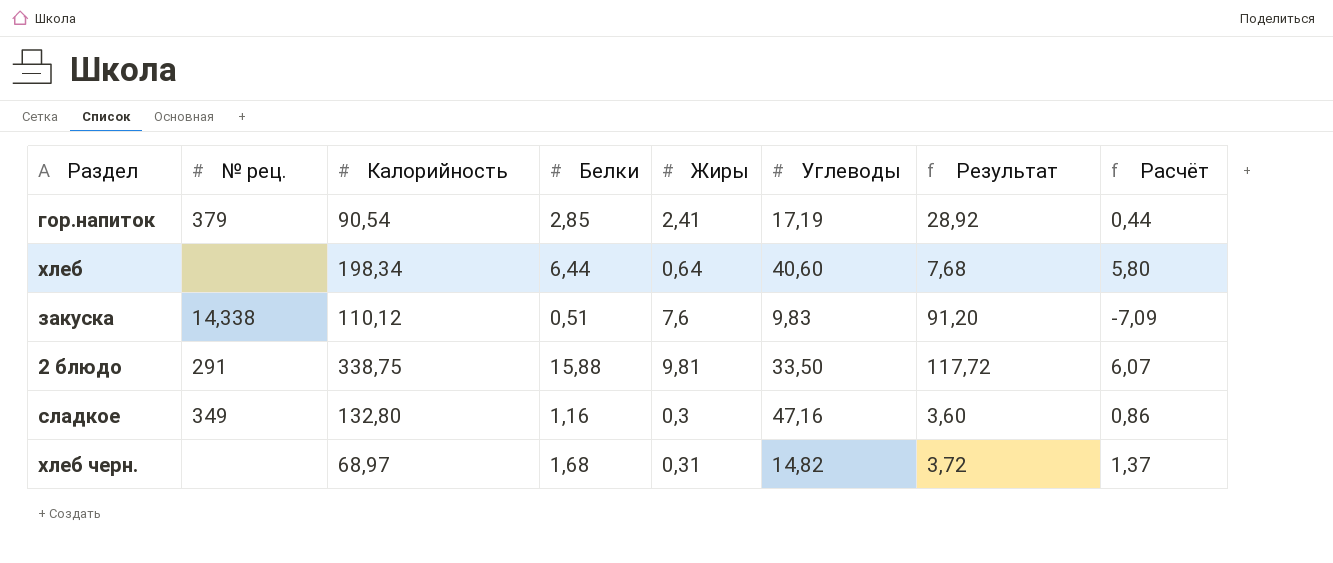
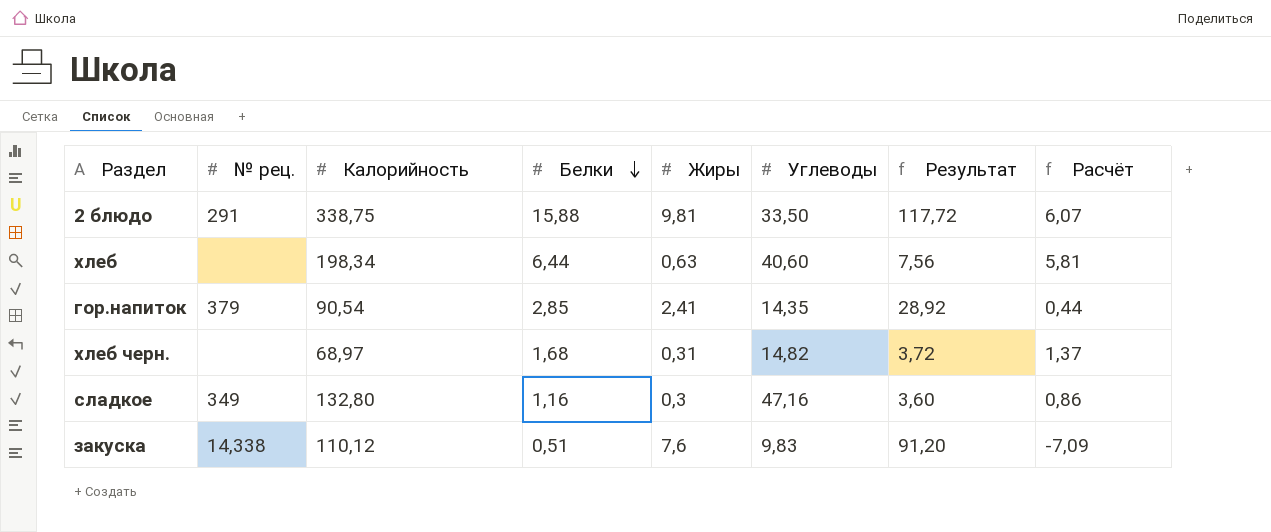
row order: none -> Белки descending
хлеб | Жиры: 0,64 -> 0,63
хлеб | Результат: 7,68 -> 7,56
хлеб | Расчёт: 5,80 -> 5,81
гор.напиток | Углеводы: 17,19 -> 14,35

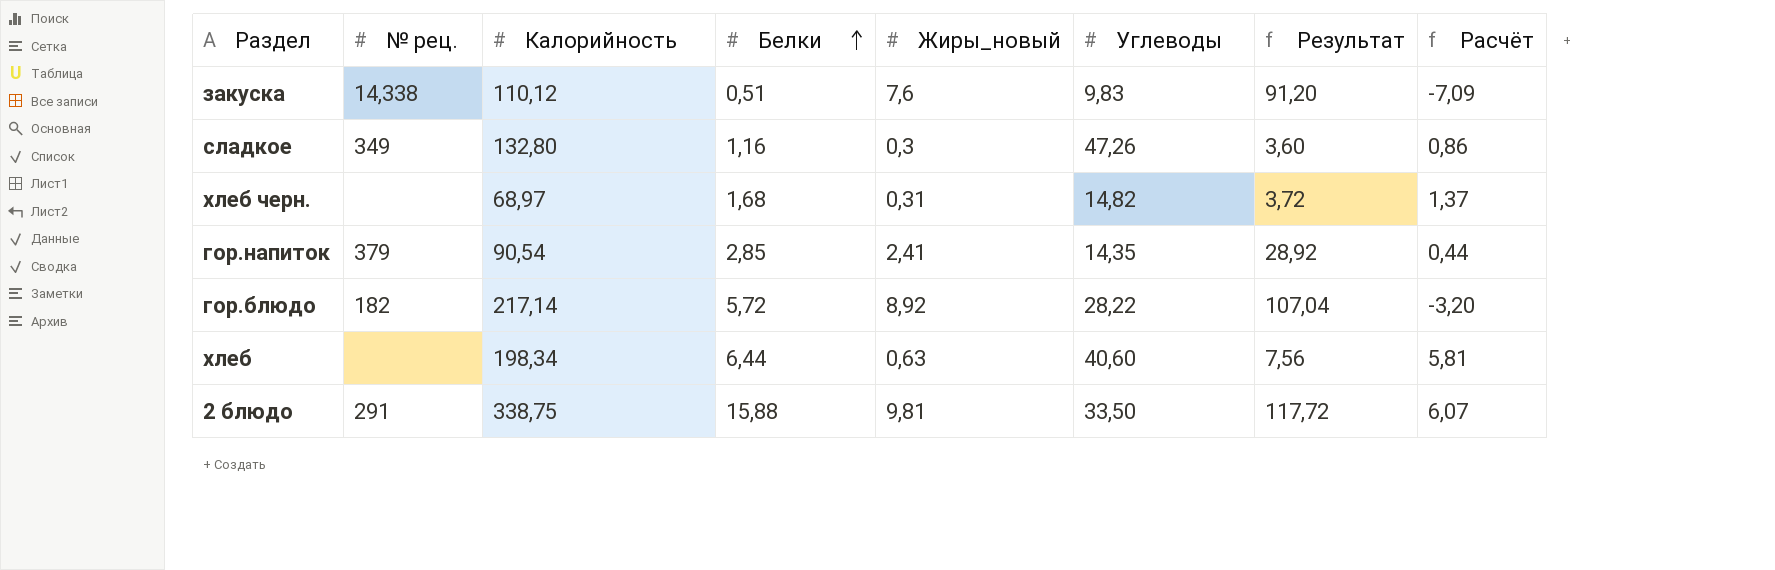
row order: Белки descending -> Белки ascending
column name: Жиры -> Жиры_новый
сладкое | Углеводы: 47,16 -> 47,26
row гор.блюдо: none -> 182 | 217,14 | 5,72 | 8,92 | 28,22 | 107,04 | -3,20

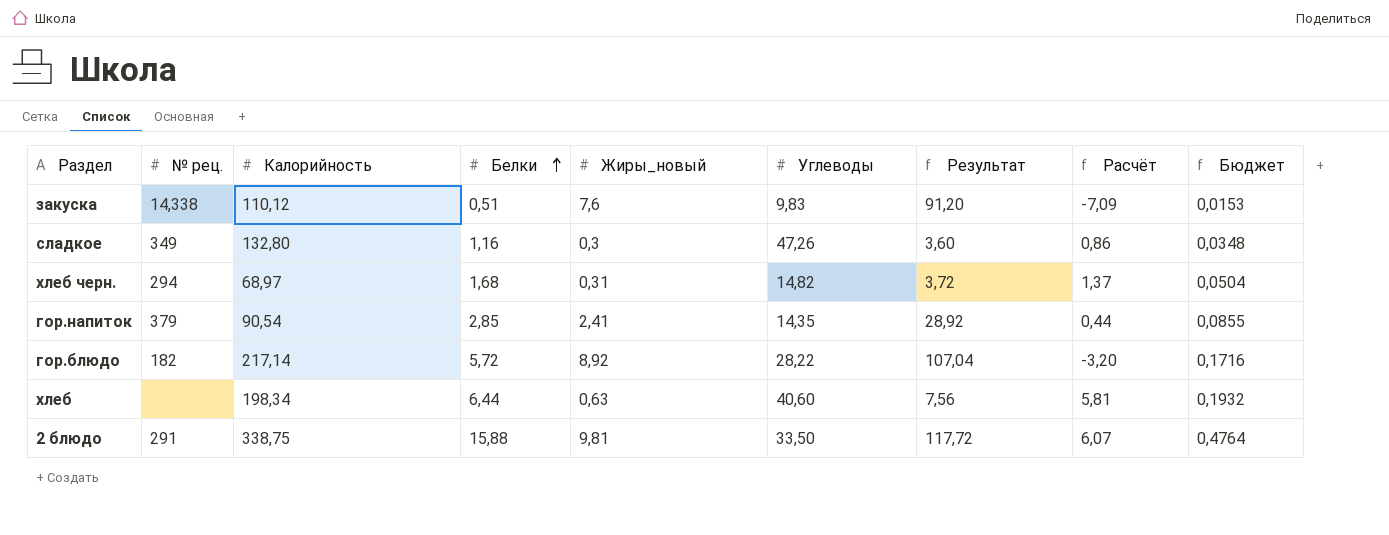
column Бюджет | formula: none -> [Белки] * 0,03
хлеб черн. | № рец.: none -> 294

